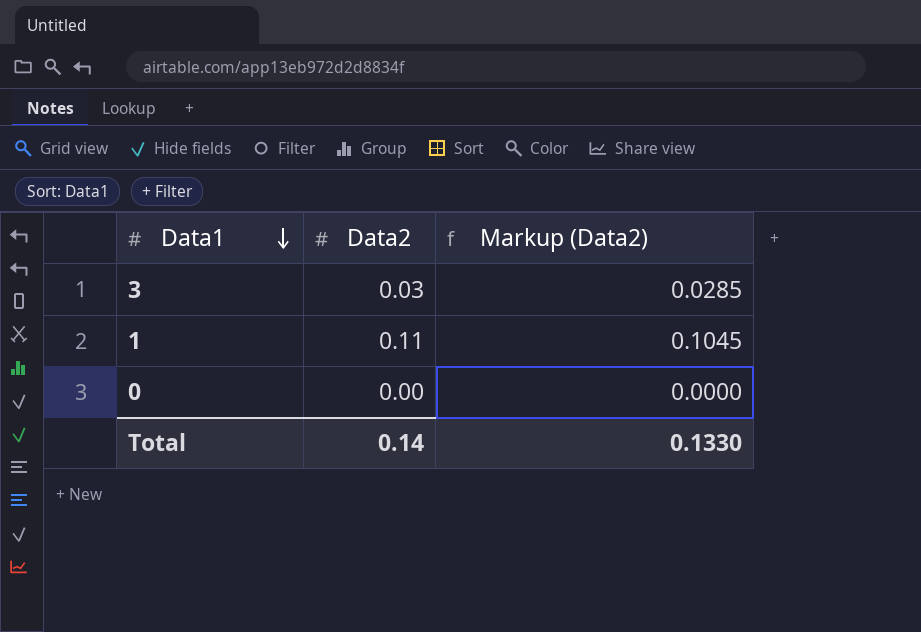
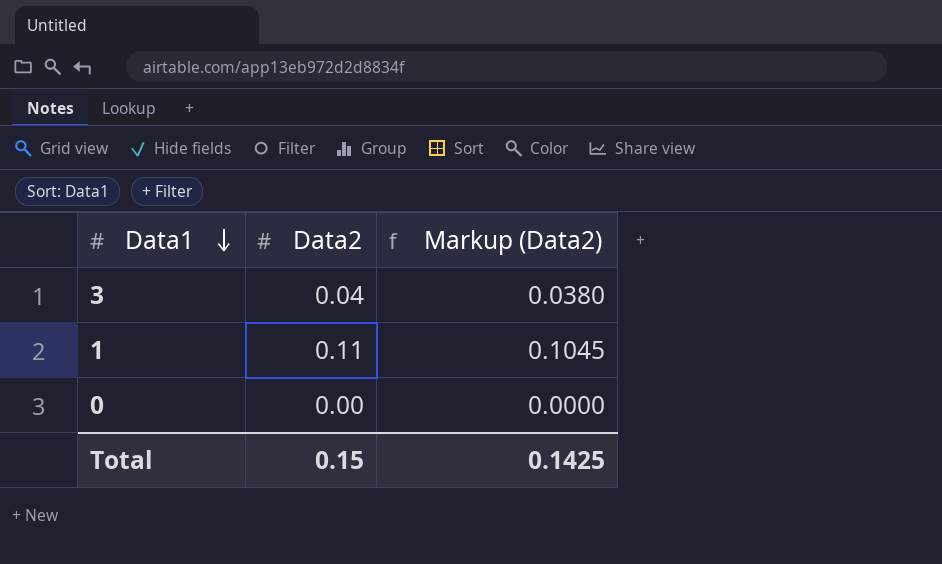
3 | Data2: 0.03 -> 0.04
3 | Markup (Data2): 0.0285 -> 0.0380
Total | Data2: 0.14 -> 0.15
Total | Markup (Data2): 0.1330 -> 0.1425

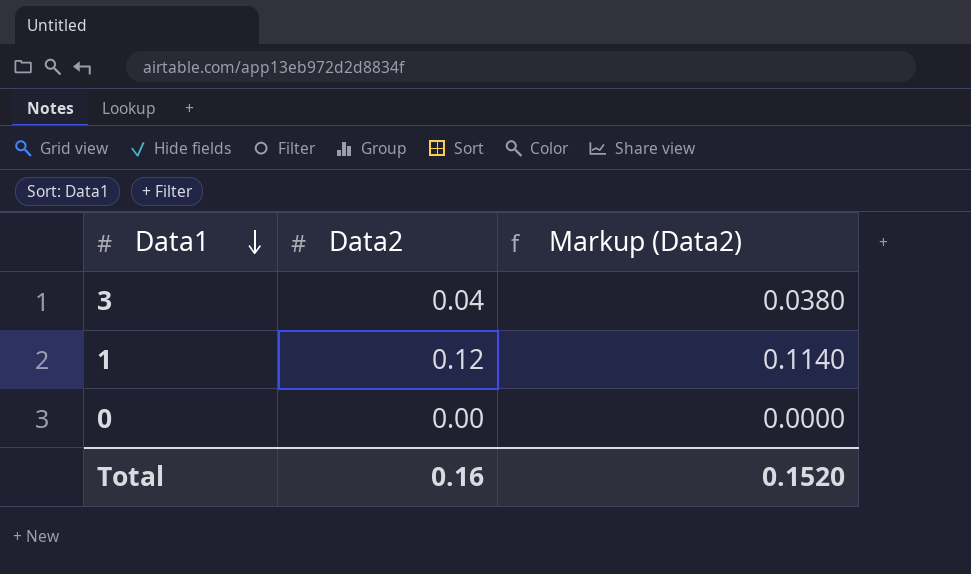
1 | Data2: 0.11 -> 0.12
1 | Markup (Data2): 0.1045 -> 0.1140
Total | Data2: 0.15 -> 0.16
Total | Markup (Data2): 0.1425 -> 0.1520

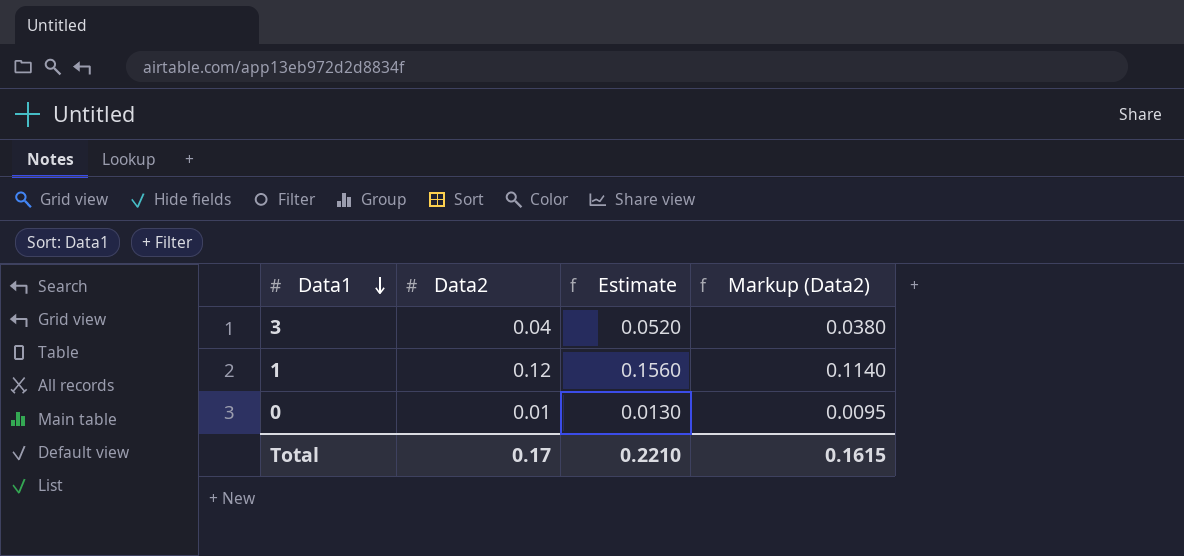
column Estimate | formula: none -> [Data2] * 1.3
0 | Data2: 0.00 -> 0.01
0 | Markup (Data2): 0.0000 -> 0.0095
Total | Data2: 0.16 -> 0.17
Total | Markup (Data2): 0.1520 -> 0.1615

